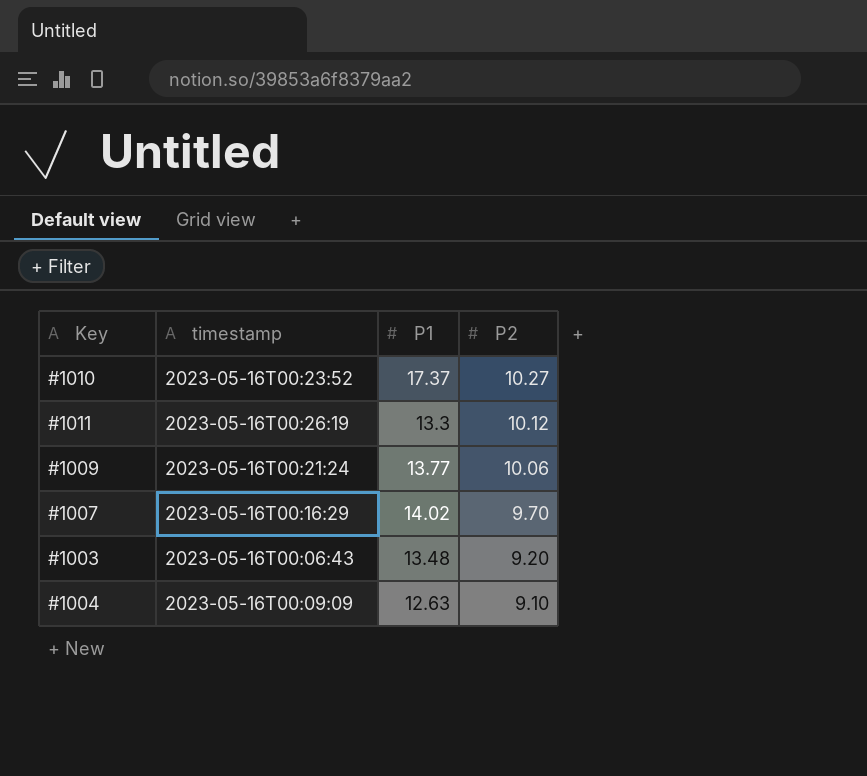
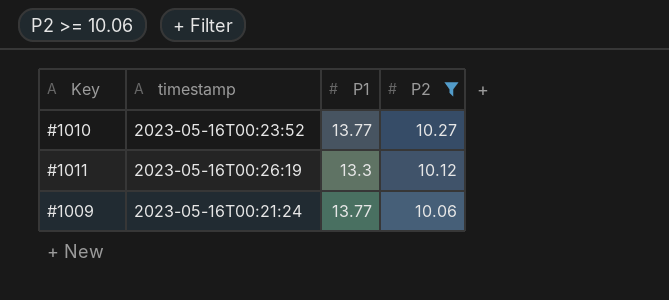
filter: none -> P2 >= 10.06
#1010 | P1: 17.37 -> 13.77

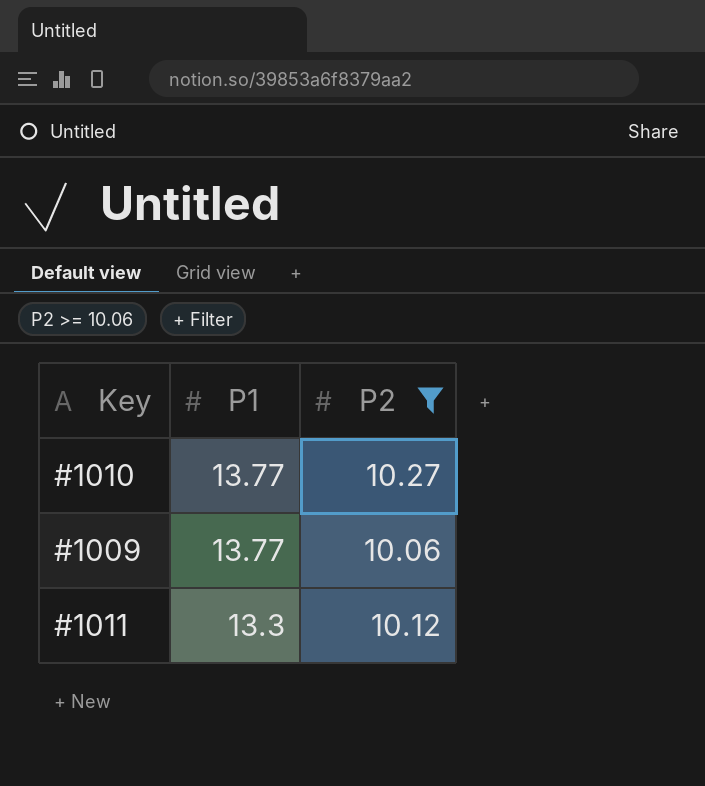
row order: P2 descending -> P1 descending
column timestamp | position: 2 -> none

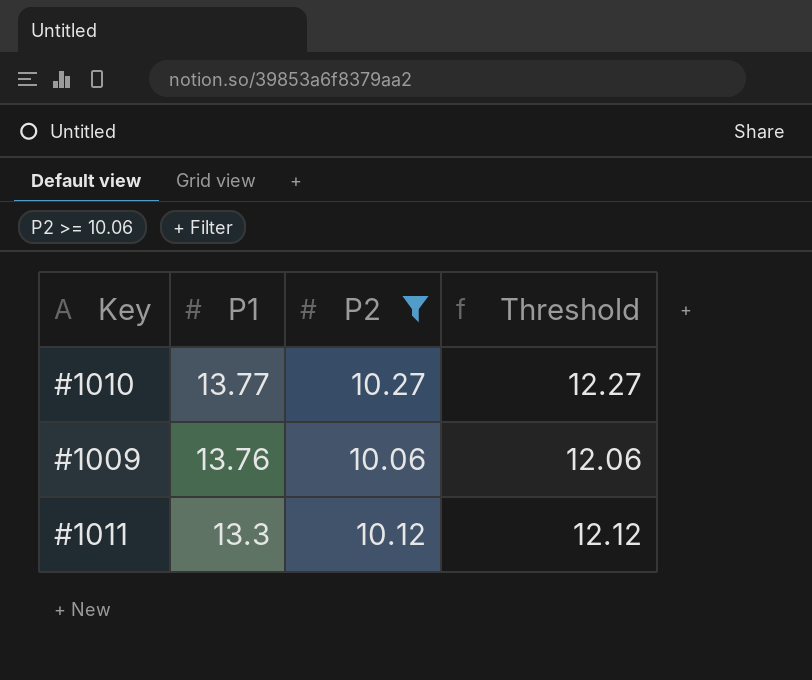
column Threshold | formula: none -> [P2] + 2
#1009 | P1: 13.77 -> 13.76

